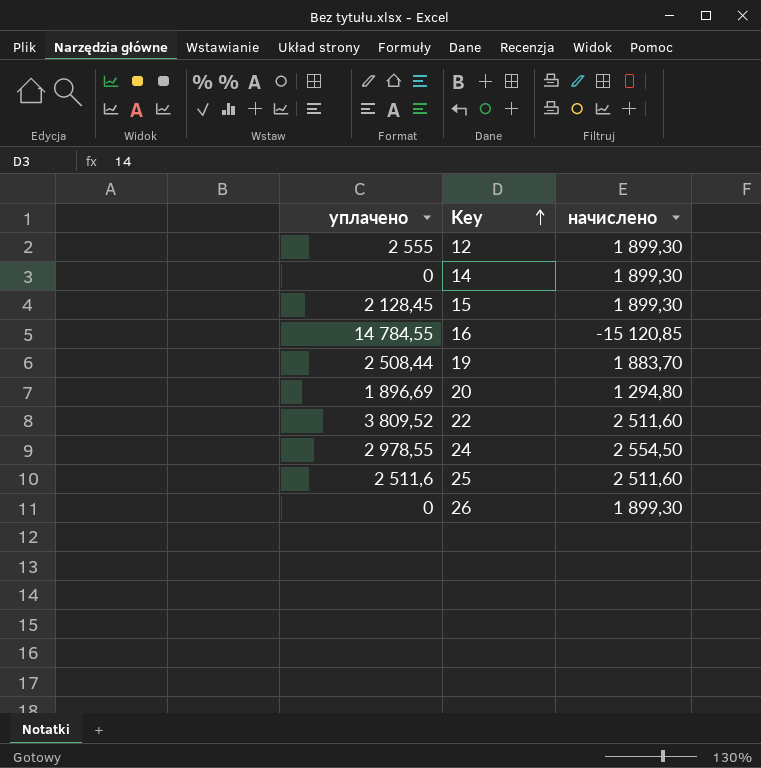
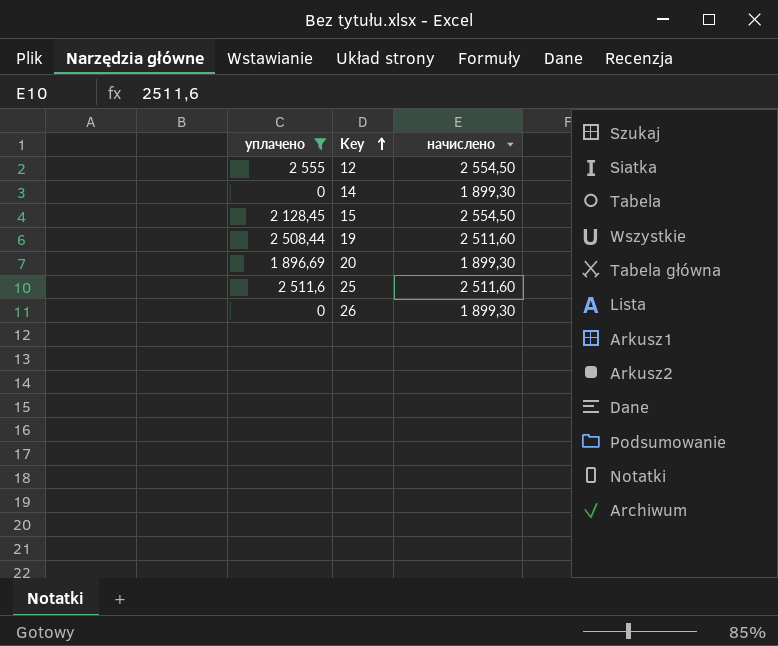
filter: none -> уплачено <= 2 555
12 | начислено: 1 899,30 -> 2 554,50
15 | начислено: 1 899,30 -> 2 554,50
19 | начислено: 1 883,70 -> 2 511,60
20 | начислено: 1 294,80 -> 1 899,30

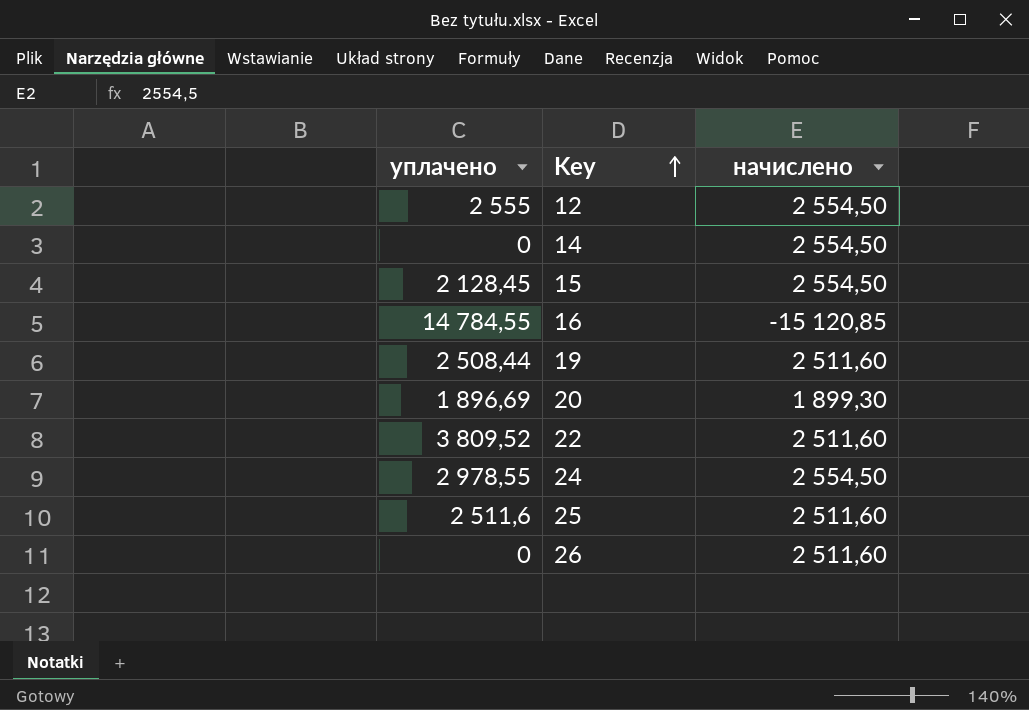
filter: уплачено <= 2 555 -> none
14 | начислено: 1 899,30 -> 2 554,50
26 | начислено: 1 899,30 -> 2 511,60

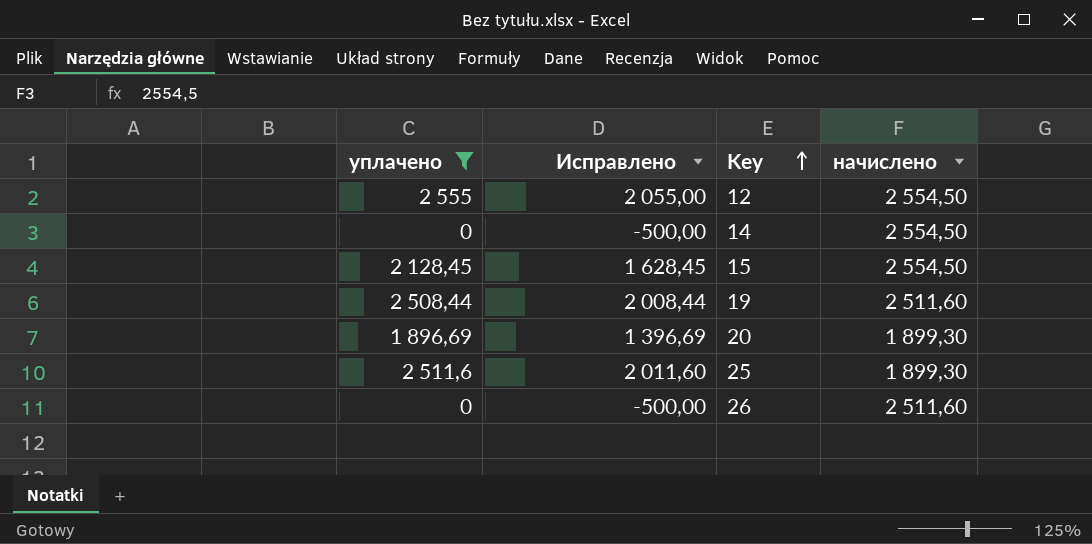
filter: none -> уплачено <= 2 555
column Исправлено | formula: none -> [уплачено] - 500
25 | начислено: 2 511,60 -> 1 899,30

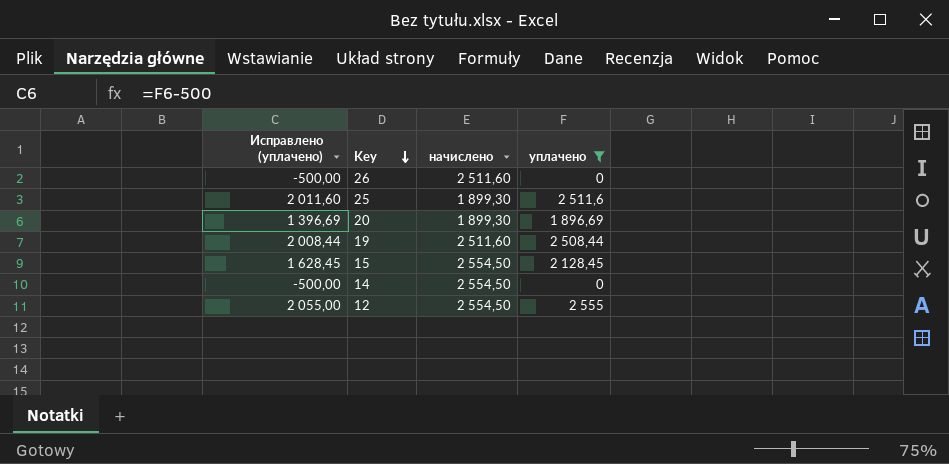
row order: Key ascending -> Key descending
column name: Исправлено -> Исправлено (уплачено)
column уплачено | position: 1 -> 4

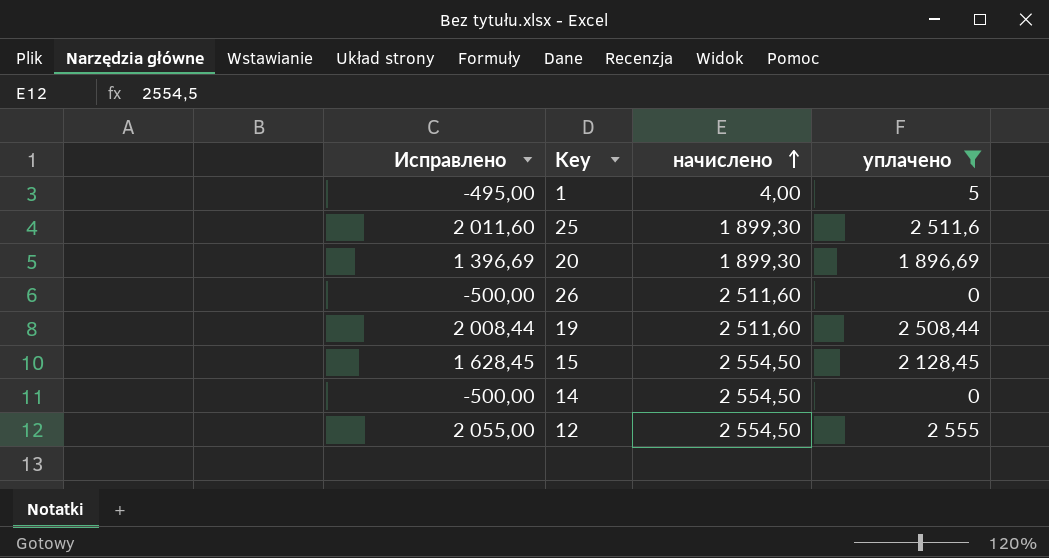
row order: Key descending -> начислено ascending
column name: Исправлено (уплачено) -> Исправлено
row 1: none -> -495,00 | 4,00 | 5

